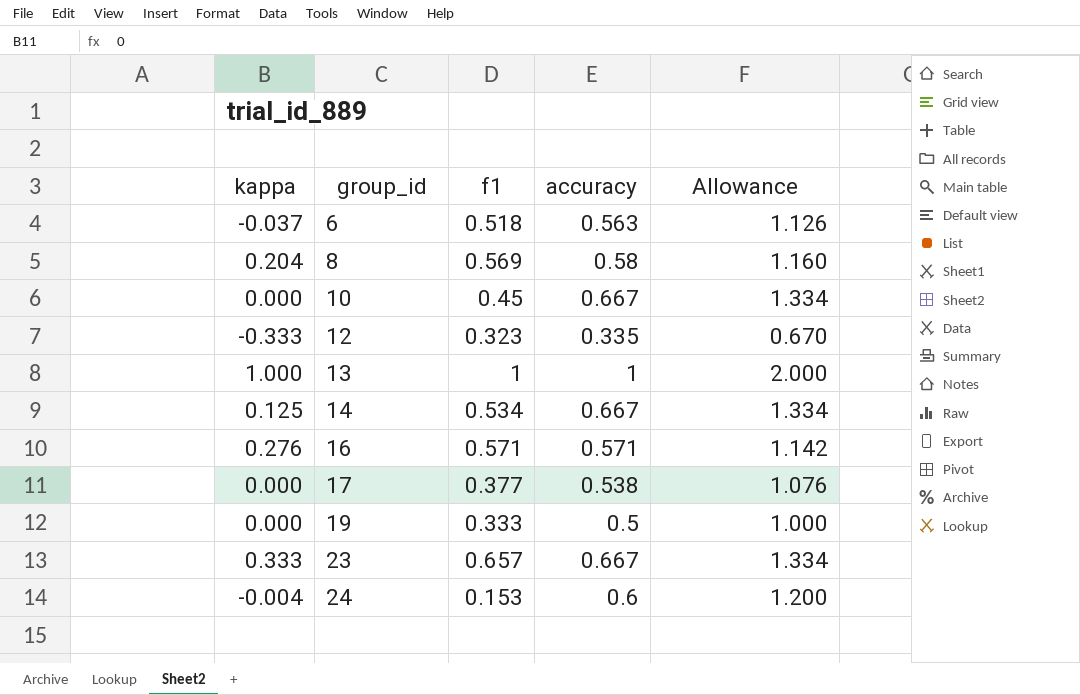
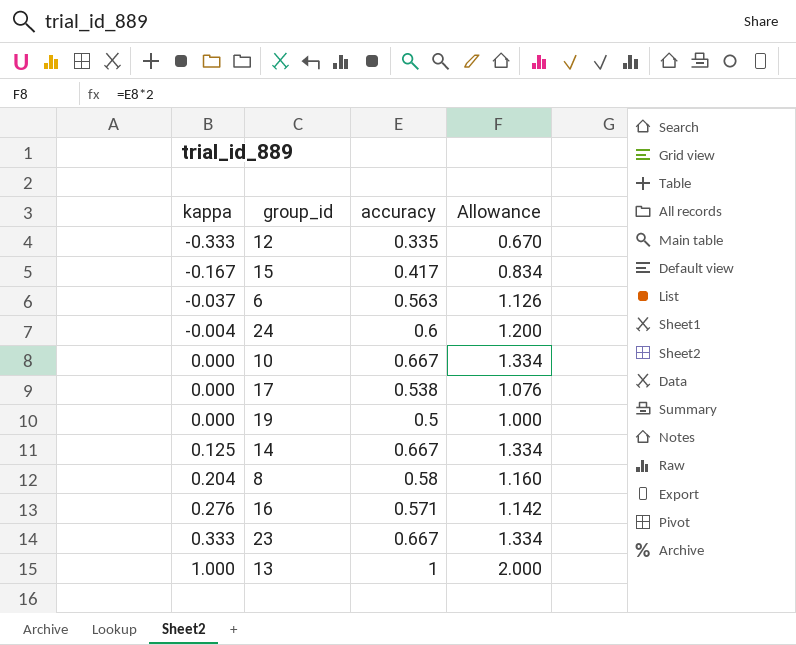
row order: group_id ascending -> kappa ascending
column f1 | position: 3 -> none
row 15: none -> -0.167 | 0.417 | 0.834

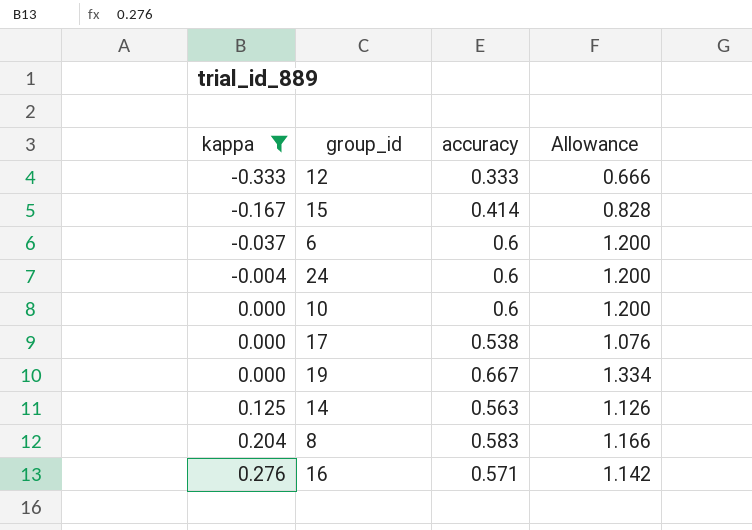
filter: none -> kappa <= 0.276
12 | accuracy: 0.335 -> 0.333
12 | Allowance: 0.670 -> 0.666
15 | accuracy: 0.417 -> 0.414
15 | Allowance: 0.834 -> 0.828
6 | accuracy: 0.563 -> 0.6
6 | Allowance: 1.126 -> 1.200
10 | accuracy: 0.667 -> 0.6
10 | Allowance: 1.334 -> 1.200
19 | accuracy: 0.5 -> 0.667
19 | Allowance: 1.000 -> 1.334
14 | accuracy: 0.667 -> 0.563
14 | Allowance: 1.334 -> 1.126
8 | accuracy: 0.58 -> 0.583
8 | Allowance: 1.160 -> 1.166

